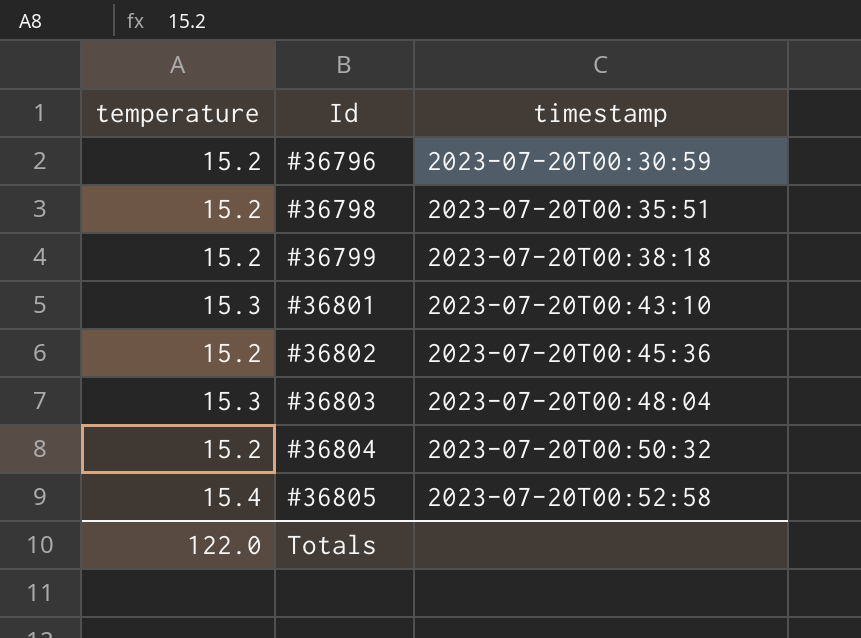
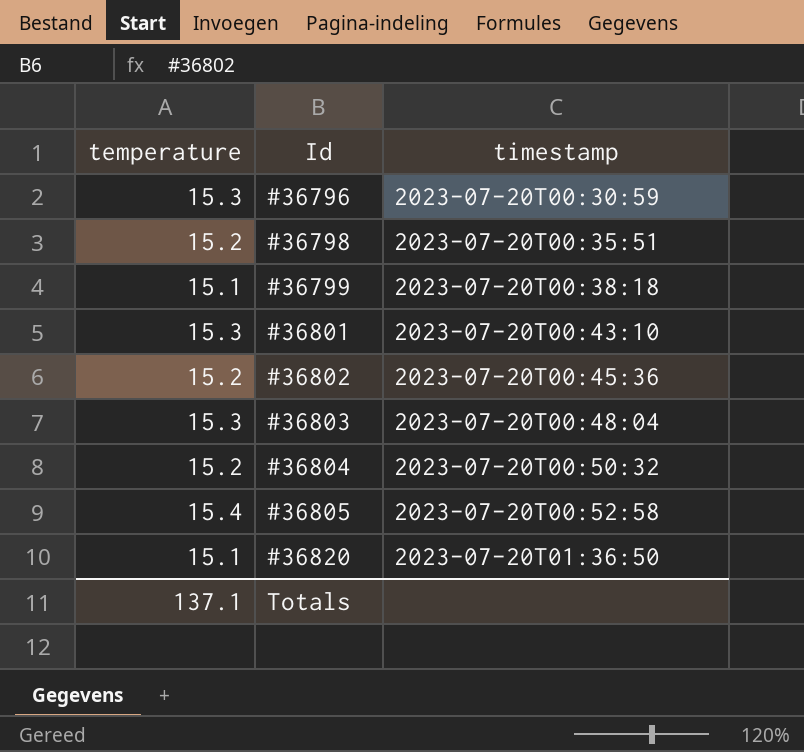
#36796 | temperature: 15.2 -> 15.3
#36799 | temperature: 15.2 -> 15.1
row #36820: none -> 15.1 | 2023-07-20T01:36:50
Totals | temperature: 122.0 -> 137.1

